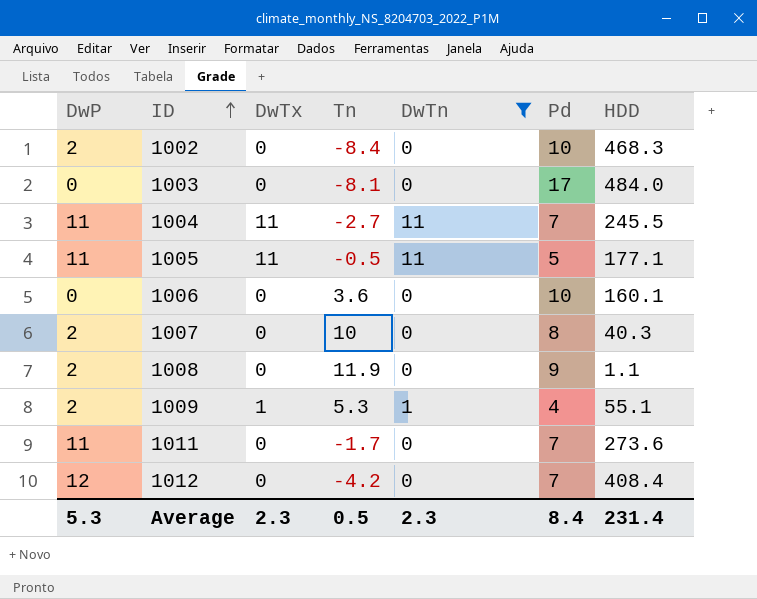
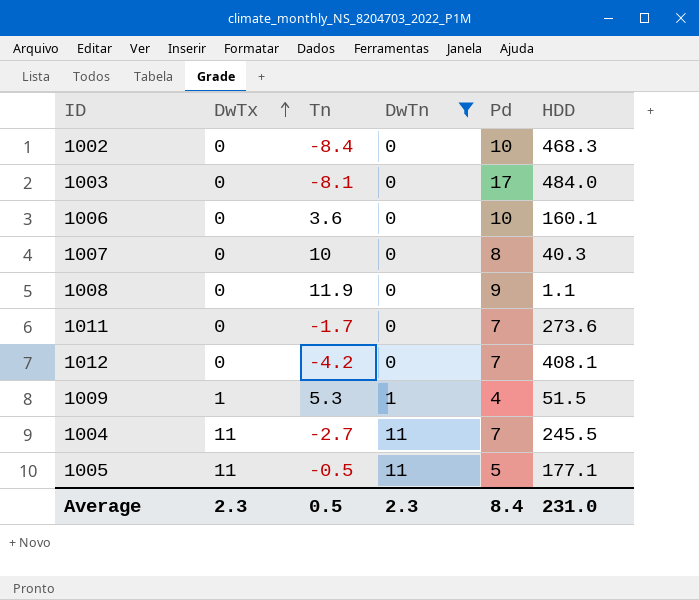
row order: ID ascending -> DwTx ascending
column DwP | position: 1 -> none
1012 | HDD: 408.4 -> 408.1
1009 | HDD: 55.1 -> 51.5
Average | HDD: 231.4 -> 231.0

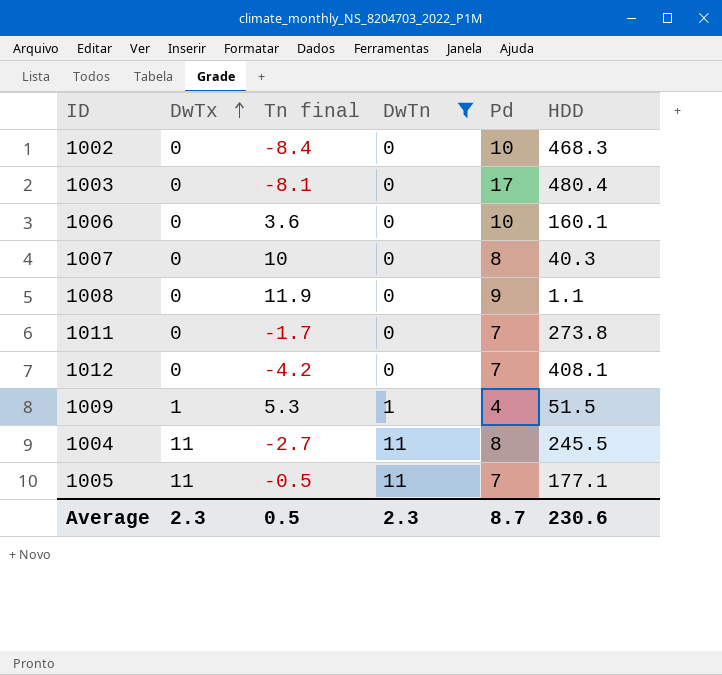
column name: Tn -> Tn final
1003 | HDD: 484.0 -> 480.4
1011 | HDD: 273.6 -> 273.8
1004 | Pd: 7 -> 8
1005 | Pd: 5 -> 7
Average | Pd: 8.4 -> 8.7
Average | HDD: 231.0 -> 230.6

